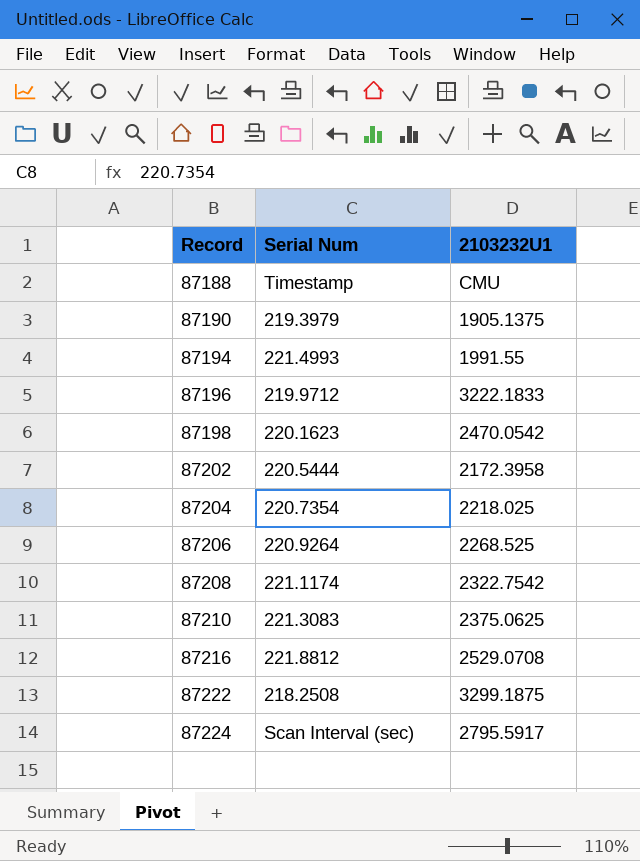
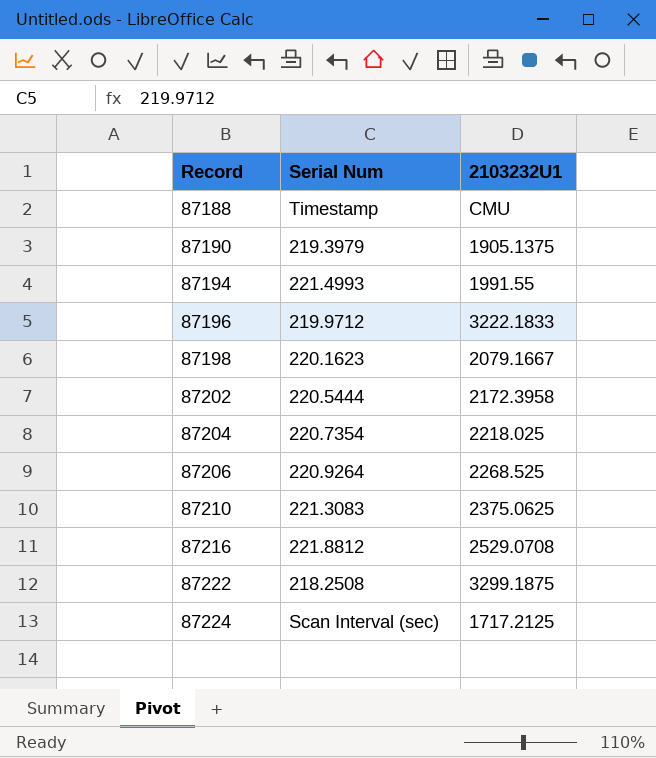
row 87208: 221.1174 | 2322.7542 -> none
87198 | 2103232U1: 2470.0542 -> 2079.1667
87224 | 2103232U1: 2795.5917 -> 1717.2125

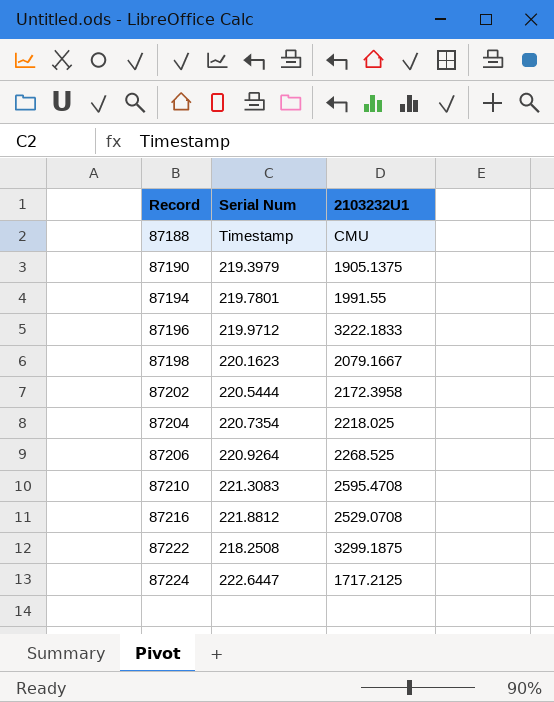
87194 | Serial Num: 221.4993 -> 219.7801
87210 | 2103232U1: 2375.0625 -> 2595.4708
87224 | Serial Num: Scan Interval (sec) -> 222.6447

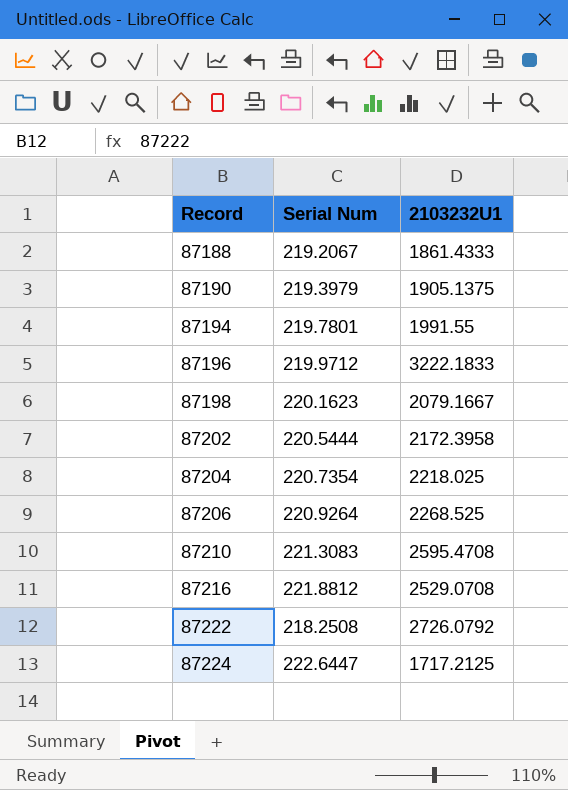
87188 | Serial Num: Timestamp -> 219.2067
87188 | 2103232U1: CMU -> 1861.4333
87222 | 2103232U1: 3299.1875 -> 2726.0792

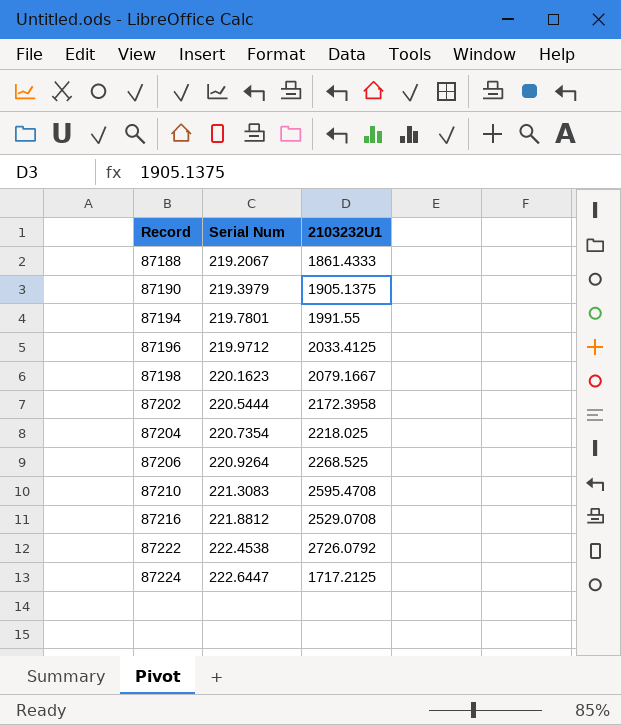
87196 | 2103232U1: 3222.1833 -> 2033.4125
87222 | Serial Num: 218.2508 -> 222.4538

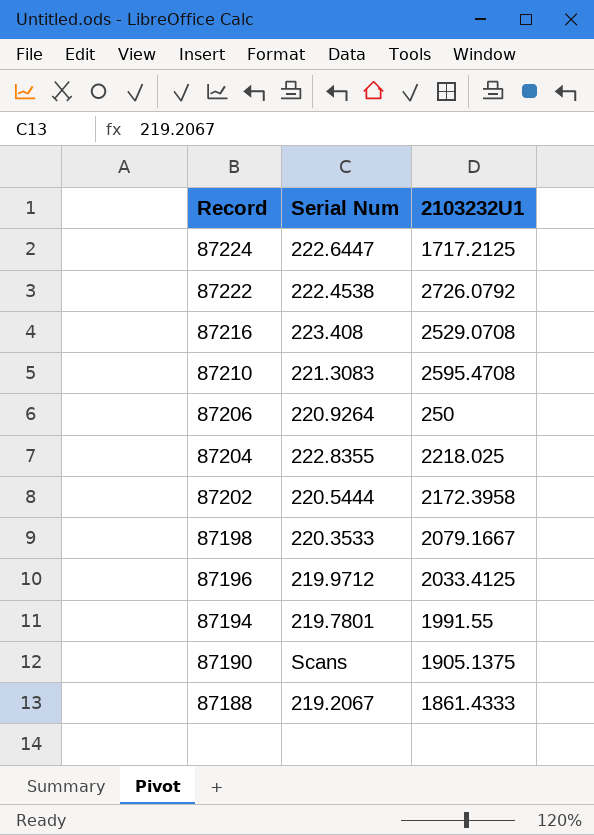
row order: Record ascending -> Record descending
87216 | Serial Num: 221.8812 -> 223.408
87206 | 2103232U1: 2268.525 -> 250
87204 | Serial Num: 220.7354 -> 222.8355
87198 | Serial Num: 220.1623 -> 220.3533
87190 | Serial Num: 219.3979 -> Scans

